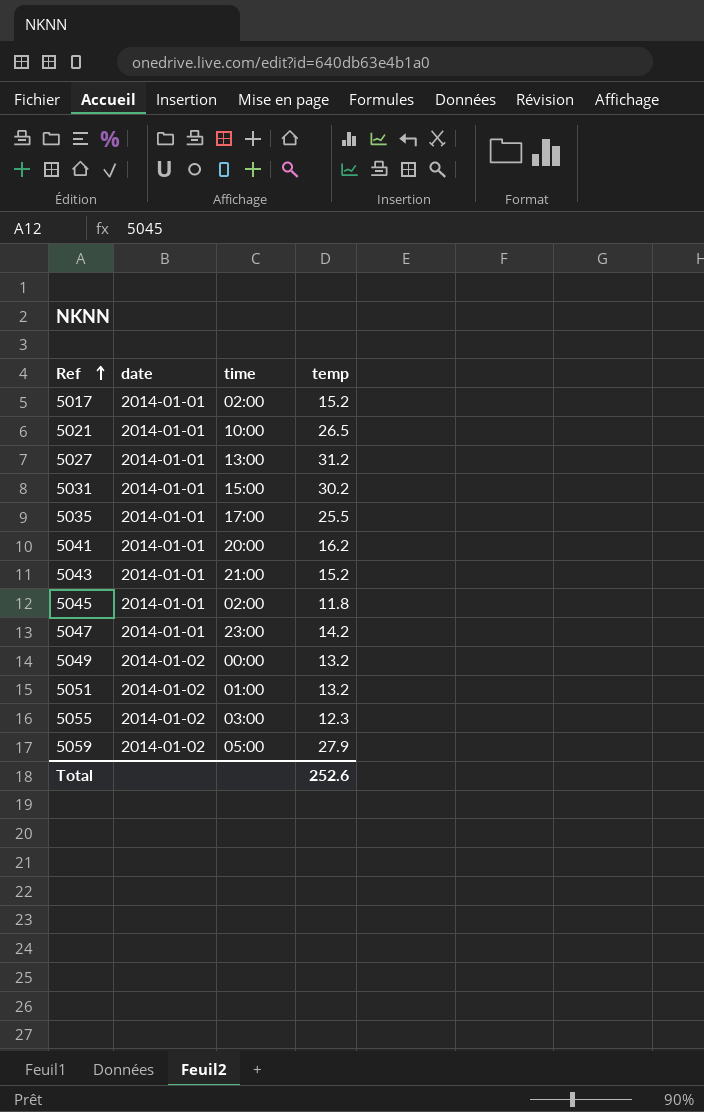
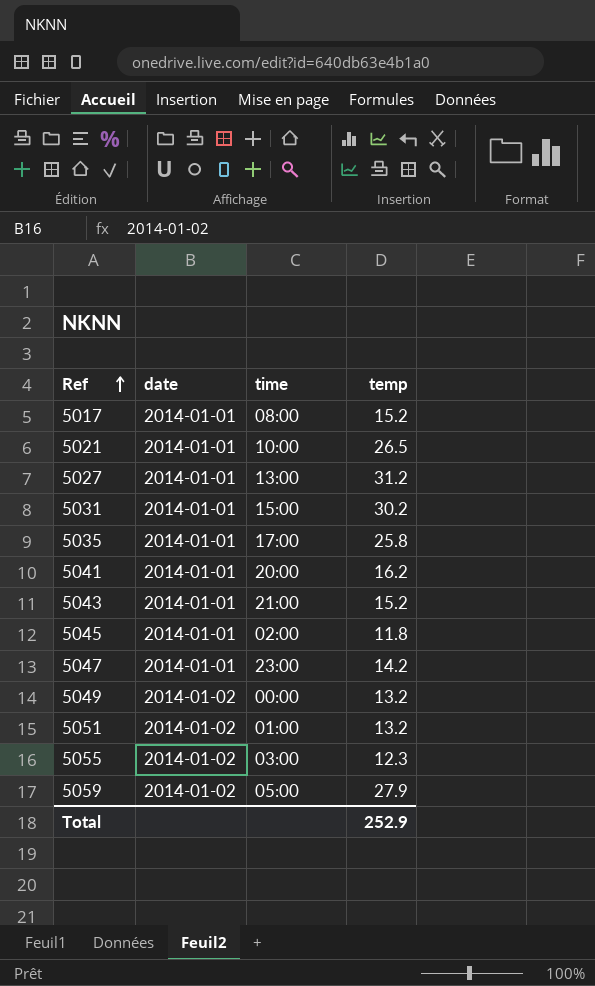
5017 | time: 02:00 -> 08:00
5035 | temp: 25.5 -> 25.8
Total | temp: 252.6 -> 252.9

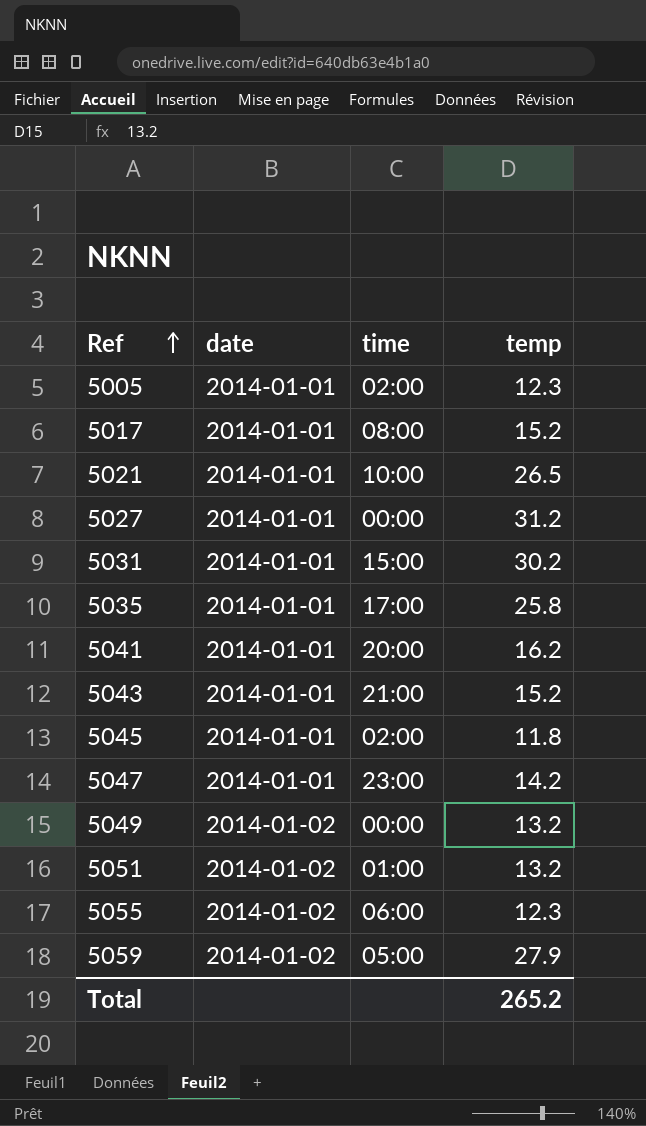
row 5005: none -> 2014-01-01 | 02:00 | 12.3
5027 | time: 13:00 -> 00:00
5055 | time: 03:00 -> 06:00
Total | temp: 252.9 -> 265.2

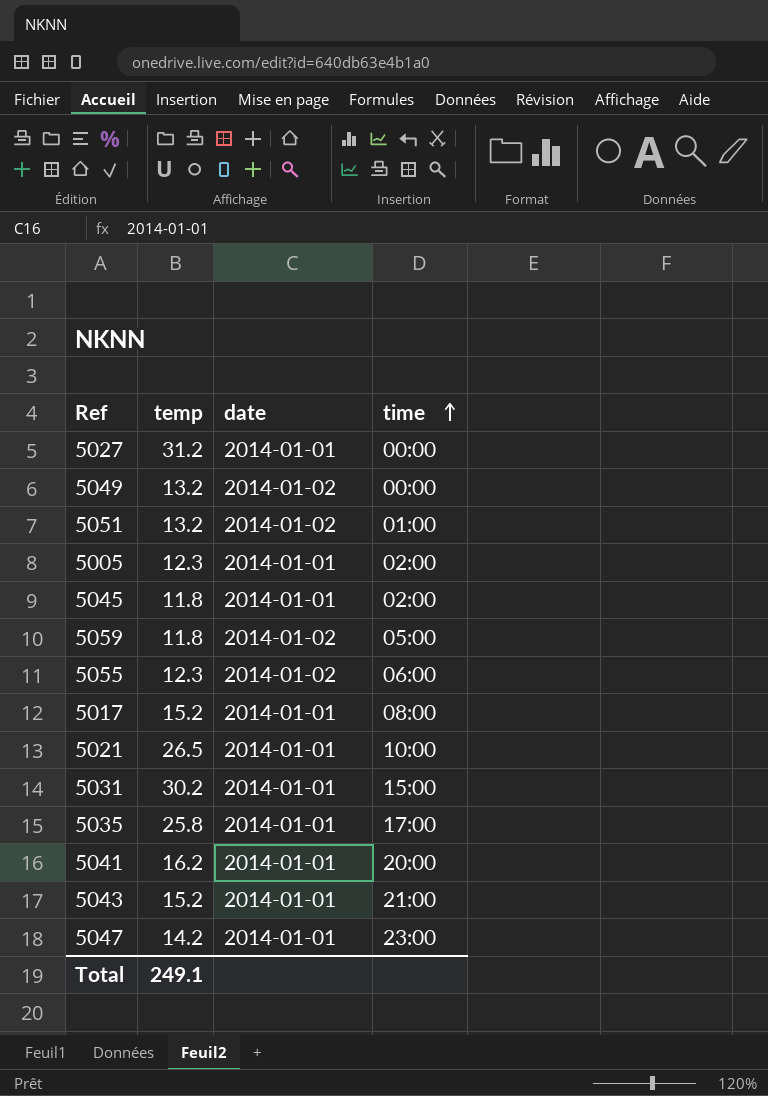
row order: Ref ascending -> time ascending
column temp | position: 4 -> 2
5059 | temp: 27.9 -> 11.8
Total | temp: 265.2 -> 249.1

